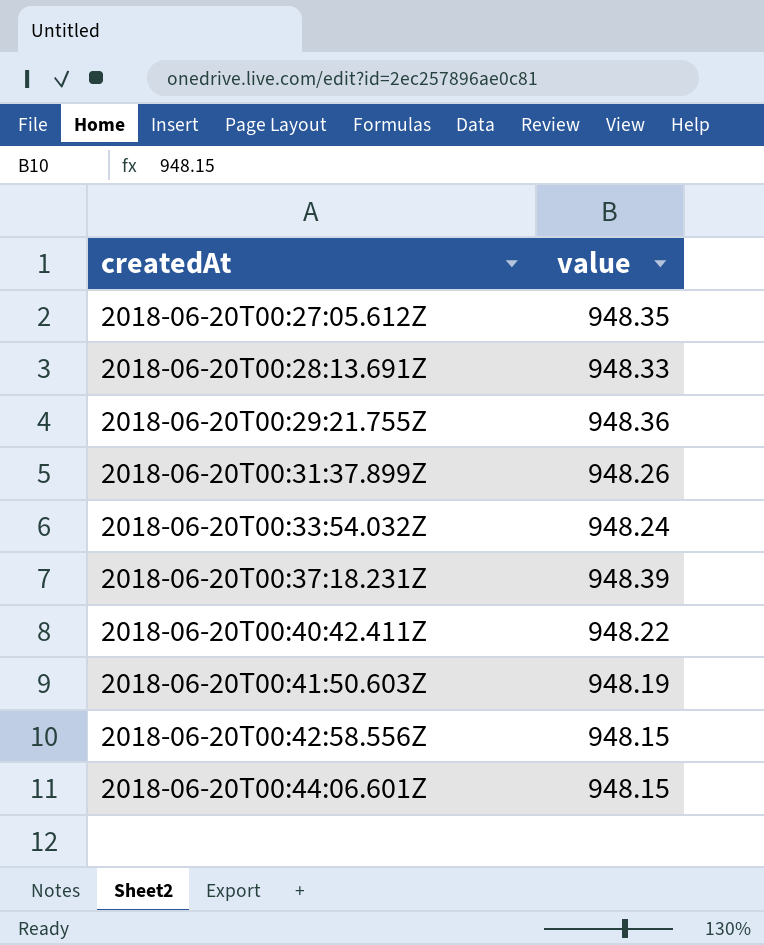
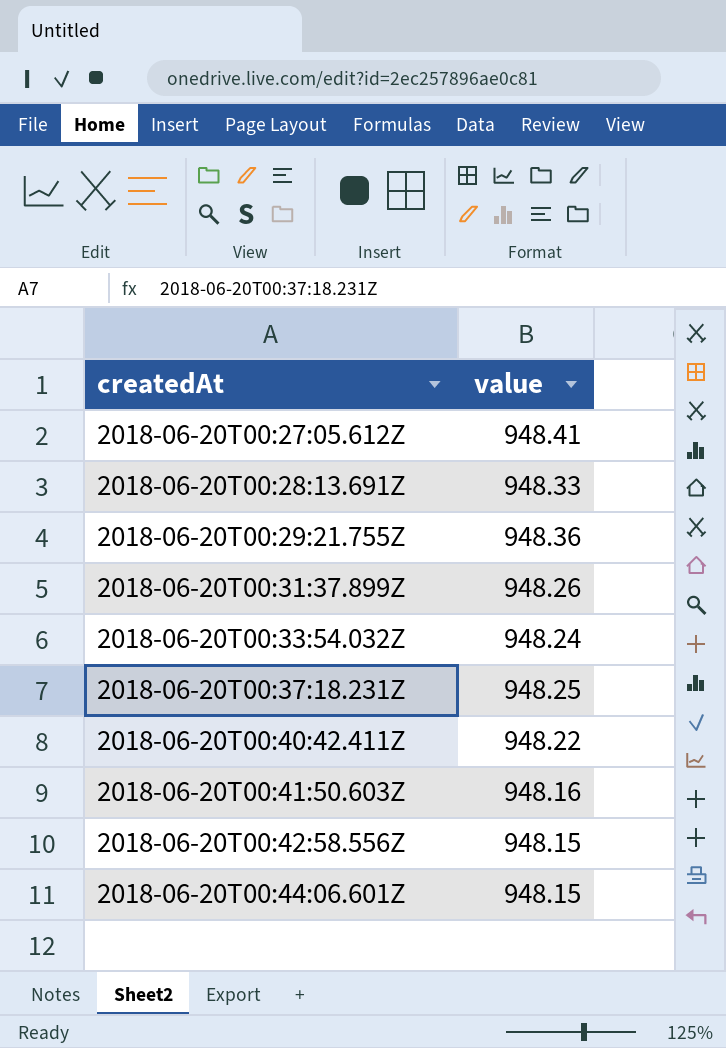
2018-06-20T00:27:05.612Z | value: 948.35 -> 948.41
2018-06-20T00:37:18.231Z | value: 948.39 -> 948.25
2018-06-20T00:41:50.603Z | value: 948.19 -> 948.16

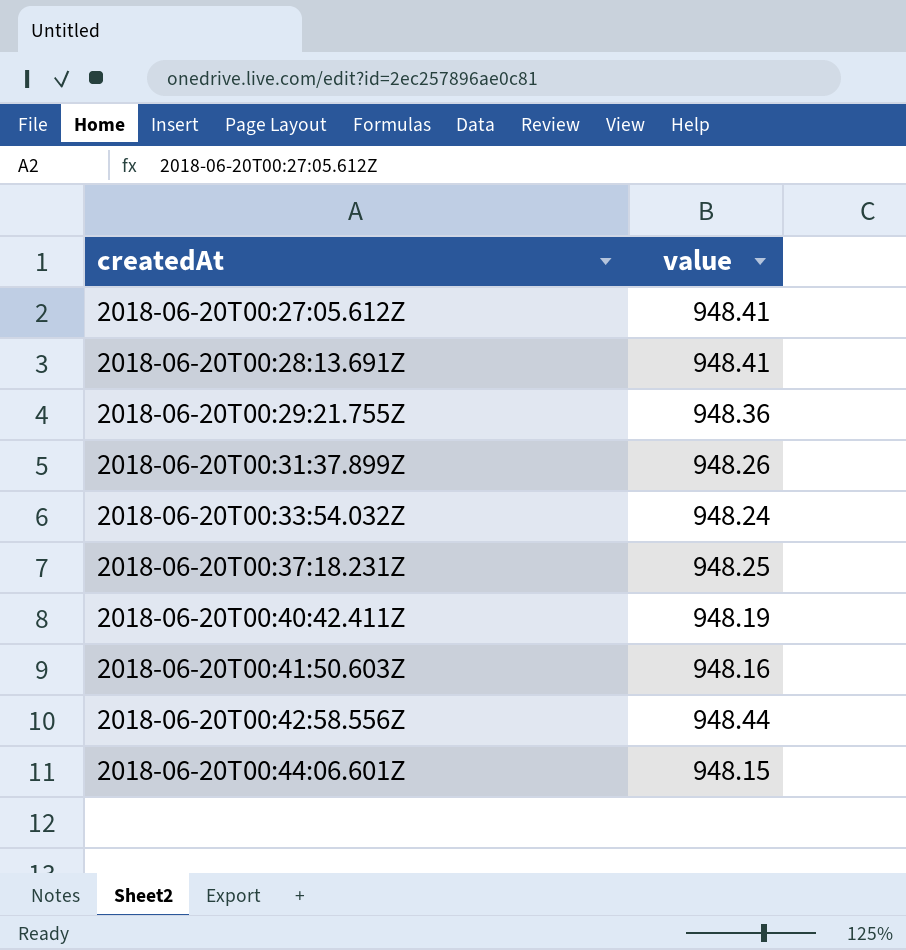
2018-06-20T00:28:13.691Z | value: 948.33 -> 948.41
2018-06-20T00:40:42.411Z | value: 948.22 -> 948.19
2018-06-20T00:42:58.556Z | value: 948.15 -> 948.44

